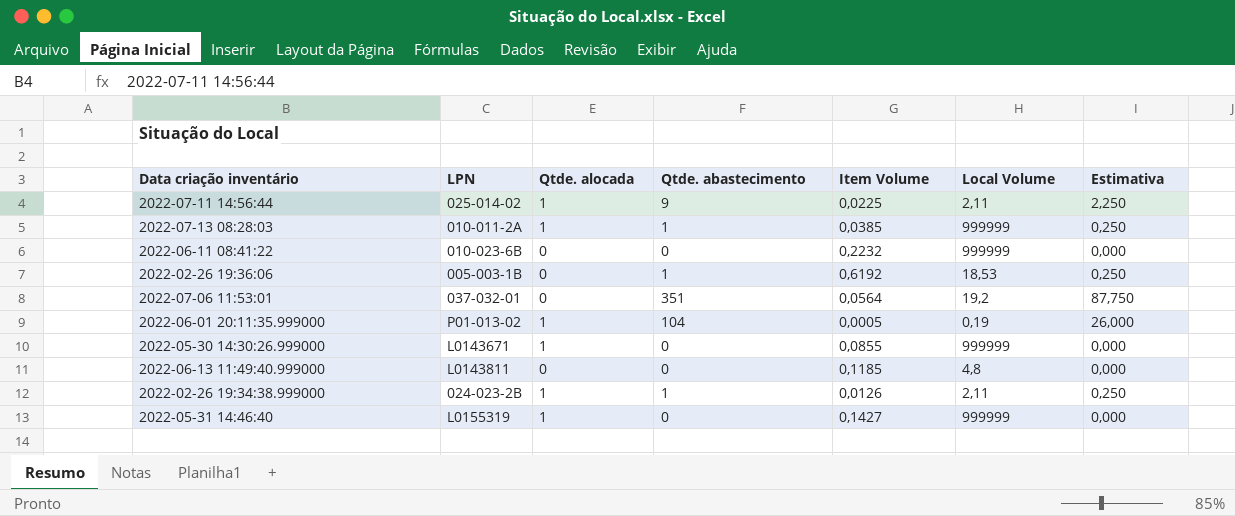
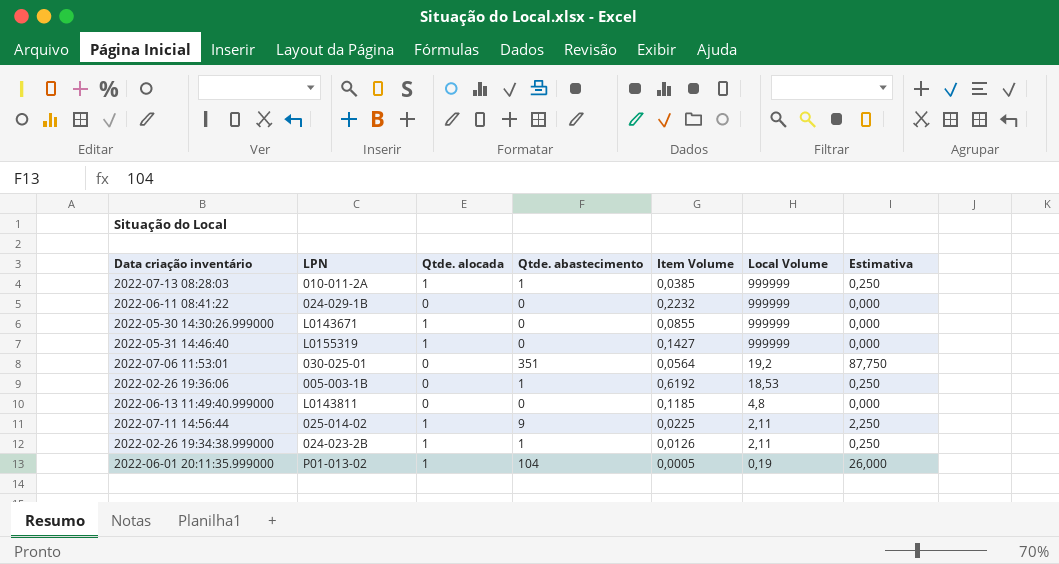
row order: none -> Local Volume descending
2022-06-11 08:41:22 | LPN: 010-023-6B -> 024-029-1B
2022-07-06 11:53:01 | LPN: 037-032-01 -> 030-025-01

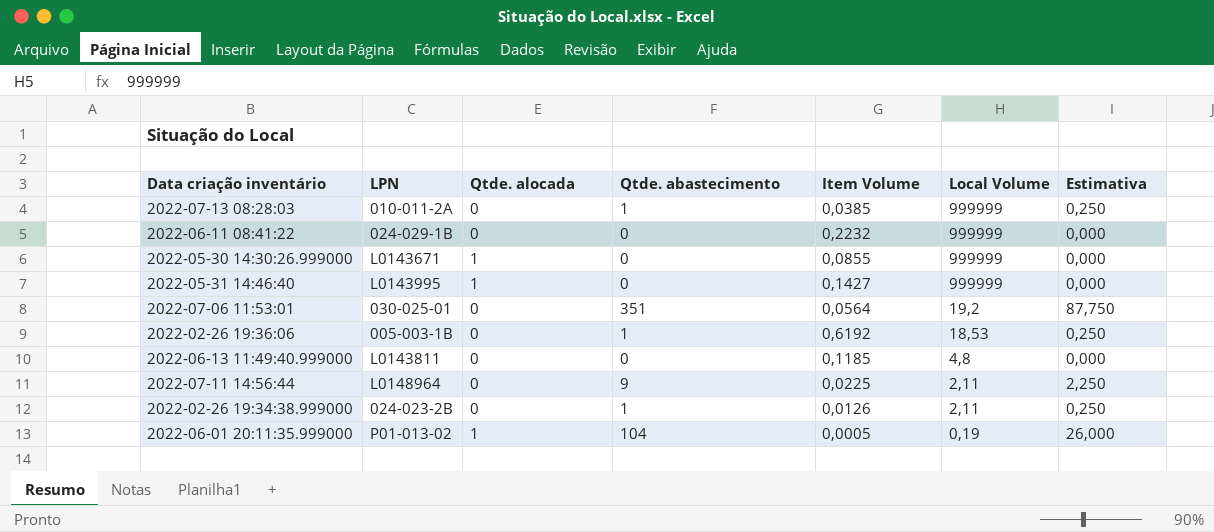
2022-07-13 08:28:03 | Qtde. alocada: 1 -> 0
2022-05-31 14:46:40 | LPN: L0155319 -> L0143995
2022-07-11 14:56:44 | LPN: 025-014-02 -> L0148964
2022-07-11 14:56:44 | Qtde. alocada: 1 -> 0
2022-02-26 19:34:38.999000 | Qtde. alocada: 1 -> 0

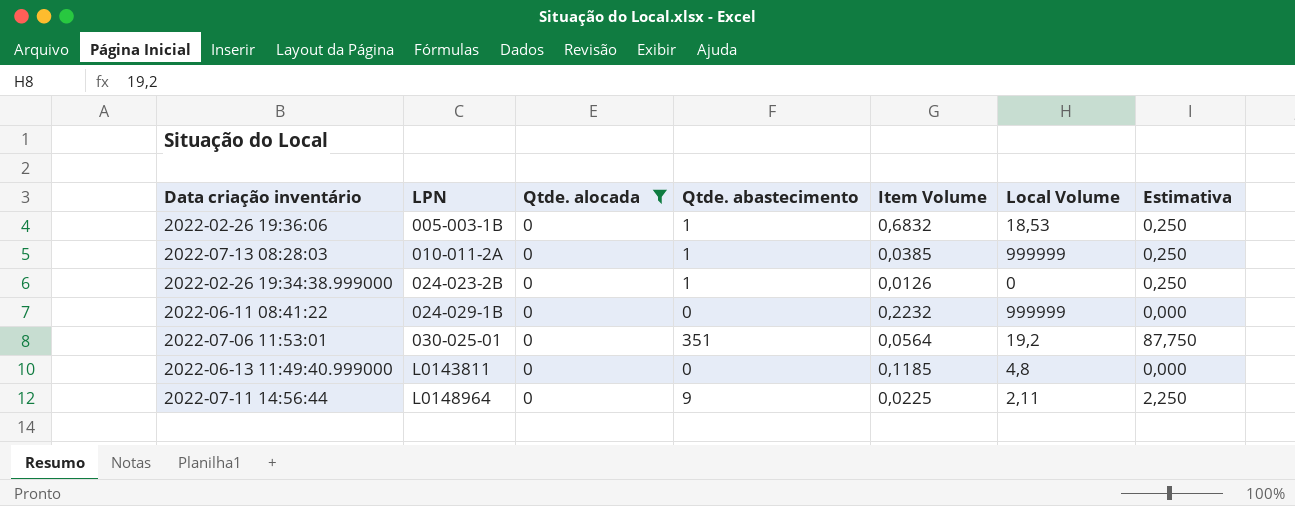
filter: none -> Qtde. alocada = 0
row order: Local Volume descending -> LPN ascending
2022-02-26 19:36:06 | Item Volume: 0,6192 -> 0,6832
2022-02-26 19:34:38.999000 | Local Volume: 2,11 -> 0

